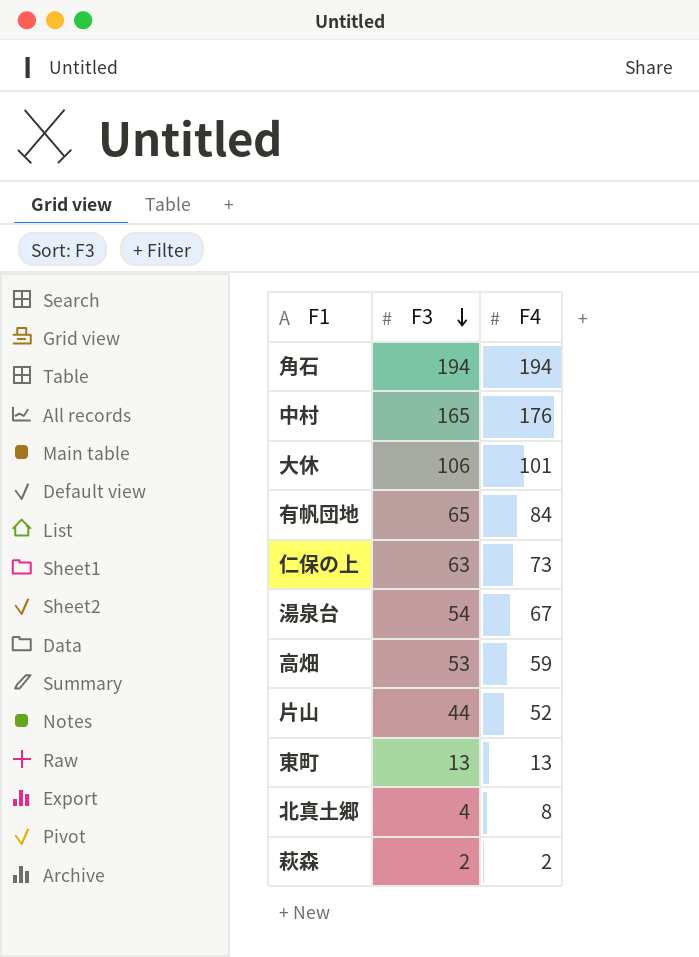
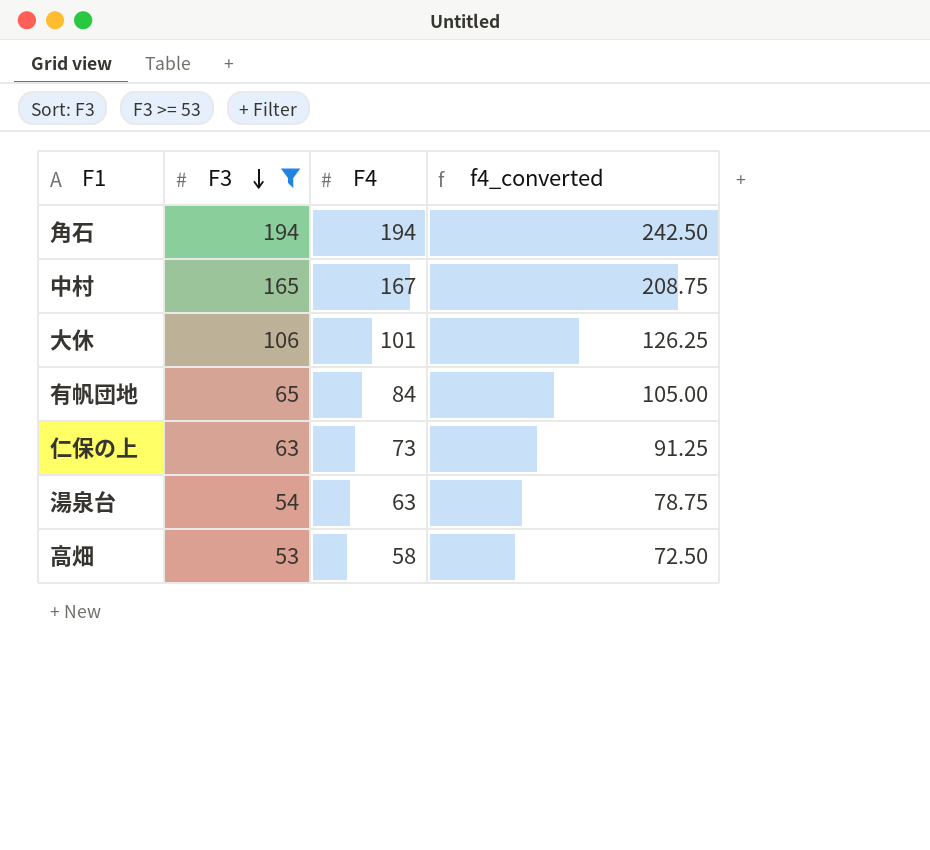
filter: none -> F3 >= 53
column f4_converted | formula: none -> [F4] * 1.25
中村 | F4: 176 -> 167
湯泉台 | F4: 67 -> 63
高畑 | F4: 59 -> 58

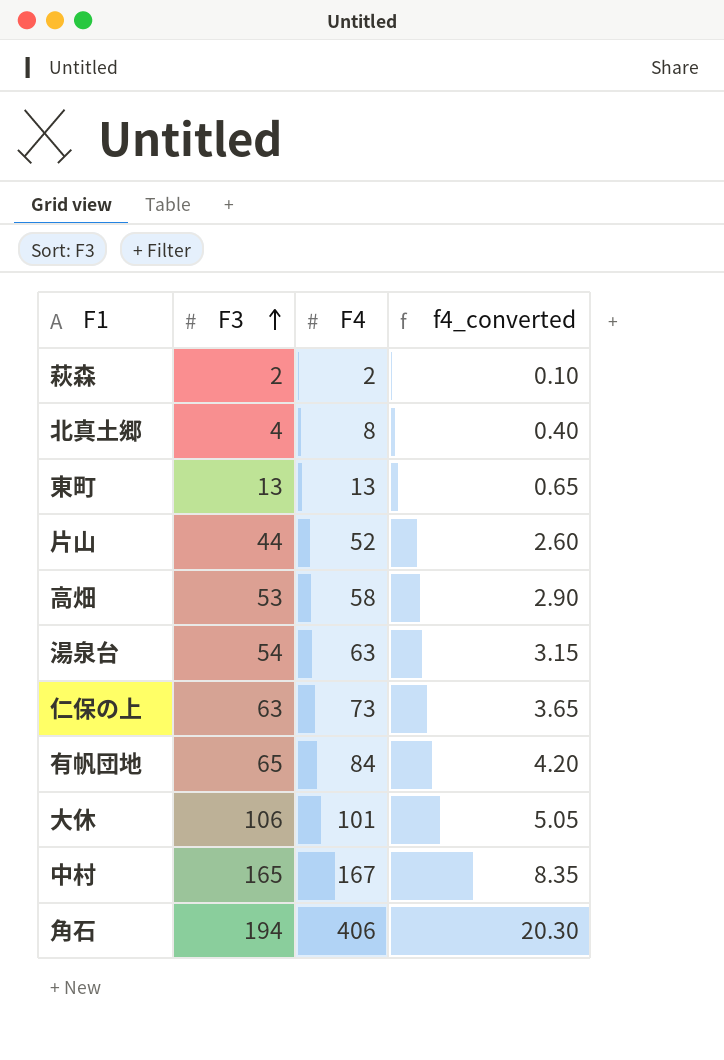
filter: F3 >= 53 -> none
row order: F3 descending -> F3 ascending
column f4_converted | formula: [F4] * 1.25 -> [F4] * 0.05
角石 | F4: 194 -> 406

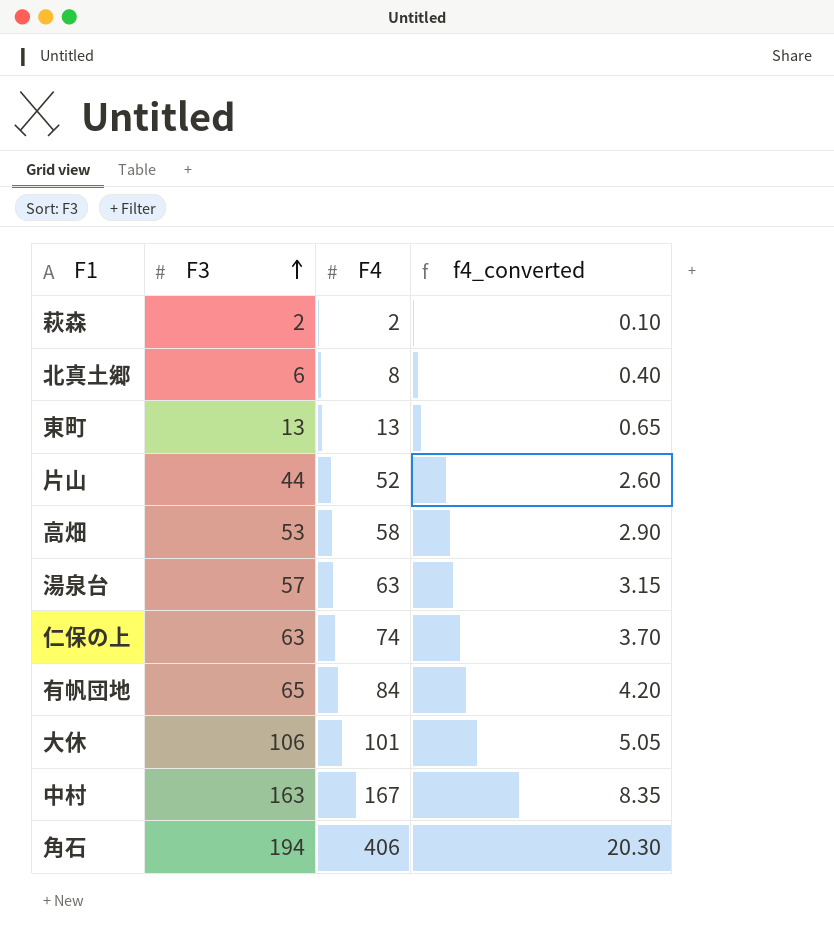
北真土郷 | F3: 4 -> 6
湯泉台 | F3: 54 -> 57
仁保の上 | F4: 73 -> 74
仁保の上 | f4_converted: 3.65 -> 3.70
中村 | F3: 165 -> 163

